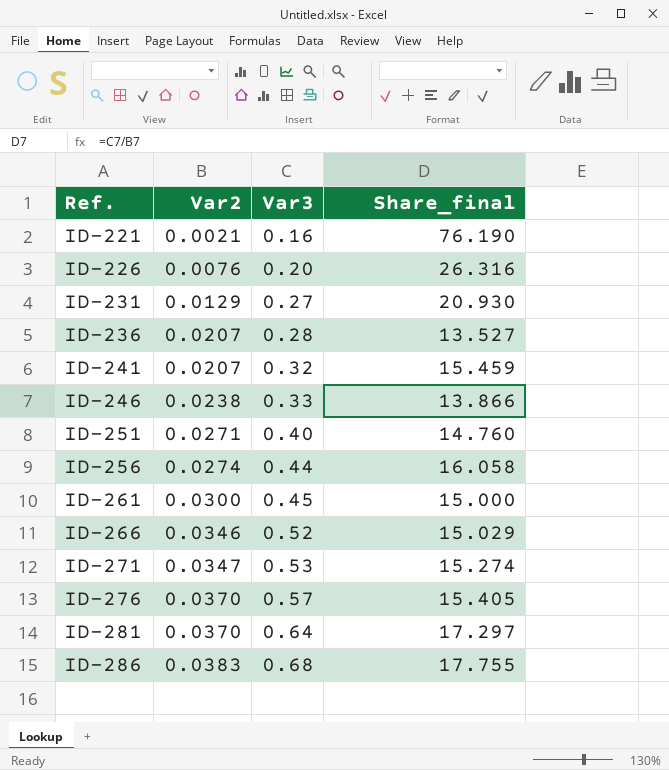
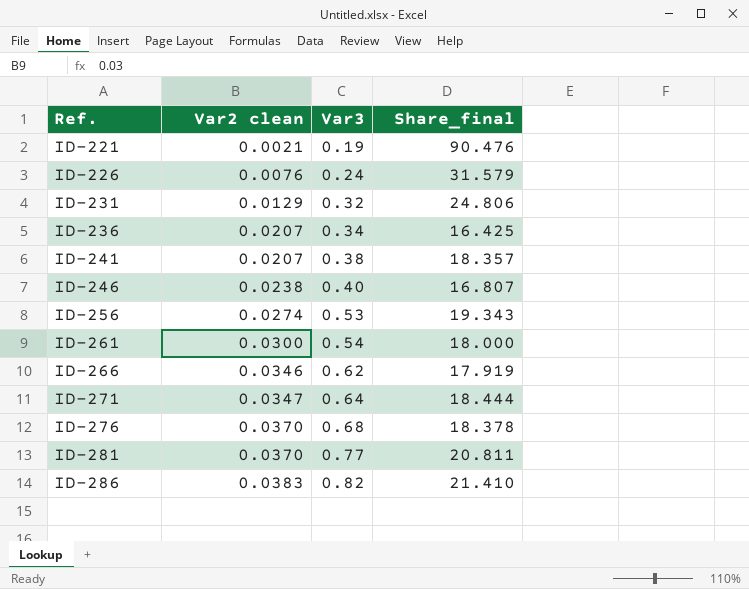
column name: Var2 -> Var2 clean
row ID-251: 0.0271 | 0.40 | 14.760 -> none
ID-221 | Var3: 0.16 -> 0.19
ID-221 | Share_final: 76.190 -> 90.476
ID-226 | Var3: 0.20 -> 0.24
ID-226 | Share_final: 26.316 -> 31.579
ID-231 | Var3: 0.27 -> 0.32
ID-231 | Share_final: 20.930 -> 24.806
ID-236 | Var3: 0.28 -> 0.34
ID-236 | Share_final: 13.527 -> 16.425
ID-241 | Var3: 0.32 -> 0.38
ID-241 | Share_final: 15.459 -> 18.357
ID-246 | Var3: 0.33 -> 0.40
ID-246 | Share_final: 13.866 -> 16.807
ID-256 | Var3: 0.44 -> 0.53
ID-256 | Share_final: 16.058 -> 19.343
ID-261 | Var3: 0.45 -> 0.54
ID-261 | Share_final: 15.000 -> 18.000
ID-266 | Var3: 0.52 -> 0.62
ID-266 | Share_final: 15.029 -> 17.919
ID-271 | Var3: 0.53 -> 0.64
ID-271 | Share_final: 15.274 -> 18.444
ID-276 | Var3: 0.57 -> 0.68
ID-276 | Share_final: 15.405 -> 18.378
ID-281 | Var3: 0.64 -> 0.77
ID-281 | Share_final: 17.297 -> 20.811
ID-286 | Var3: 0.68 -> 0.82
ID-286 | Share_final: 17.755 -> 21.410

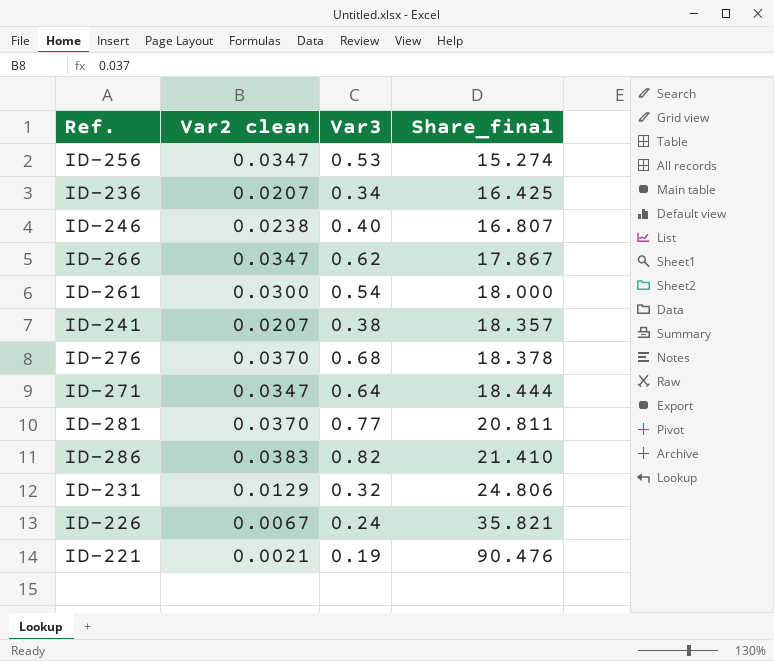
row order: Ref. ascending -> Share_final ascending
ID-256 | Var2 clean: 0.0274 -> 0.0347
ID-256 | Share_final: 19.343 -> 15.274
ID-266 | Var2 clean: 0.0346 -> 0.0347
ID-266 | Share_final: 17.919 -> 17.867
ID-226 | Var2 clean: 0.0076 -> 0.0067
ID-226 | Share_final: 31.579 -> 35.821

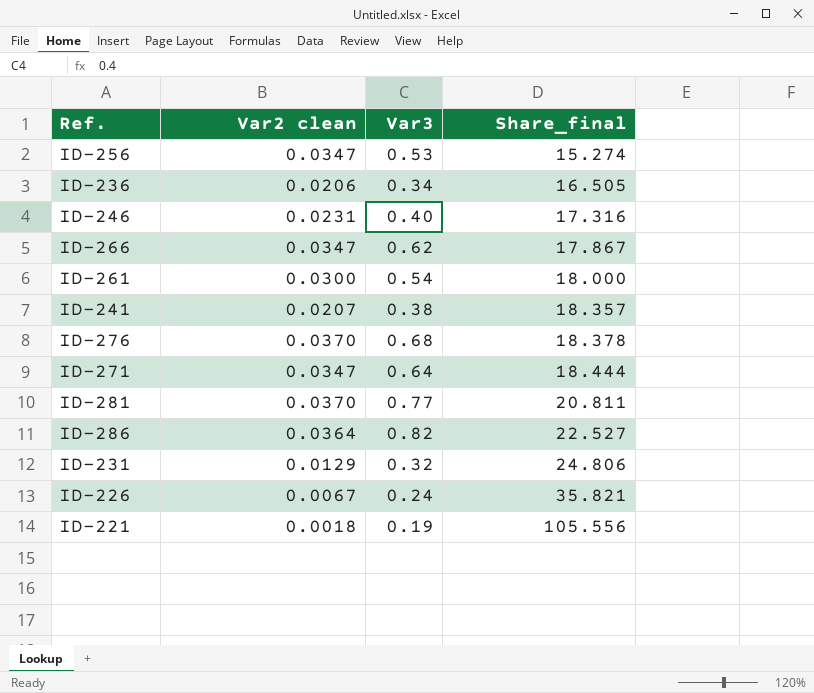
ID-236 | Var2 clean: 0.0207 -> 0.0206
ID-236 | Share_final: 16.425 -> 16.505
ID-246 | Var2 clean: 0.0238 -> 0.0231
ID-246 | Share_final: 16.807 -> 17.316
ID-286 | Var2 clean: 0.0383 -> 0.0364
ID-286 | Share_final: 21.410 -> 22.527
ID-221 | Var2 clean: 0.0021 -> 0.0018
ID-221 | Share_final: 90.476 -> 105.556

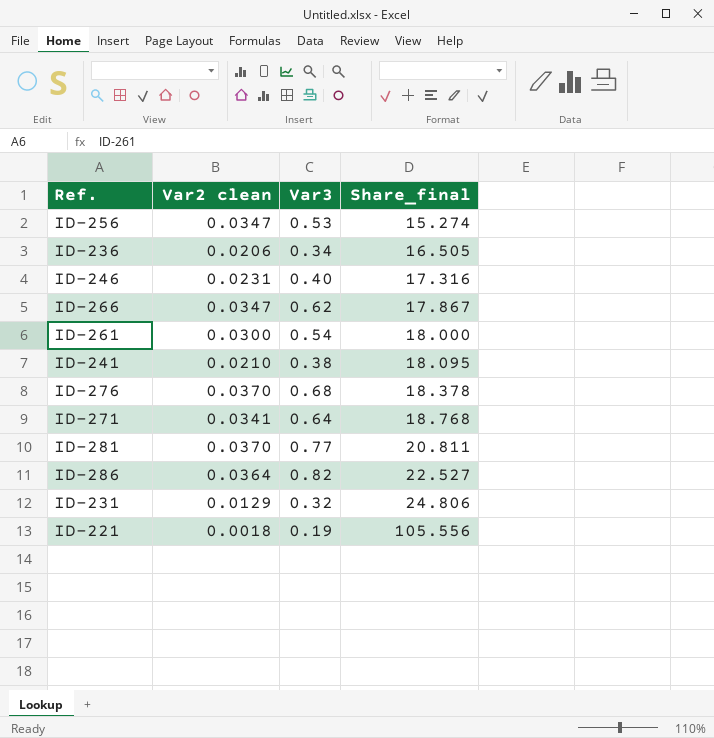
row ID-226: 0.0067 | 0.24 | 35.821 -> none
ID-241 | Var2 clean: 0.0207 -> 0.0210
ID-241 | Share_final: 18.357 -> 18.095
ID-271 | Var2 clean: 0.0347 -> 0.0341
ID-271 | Share_final: 18.444 -> 18.768

